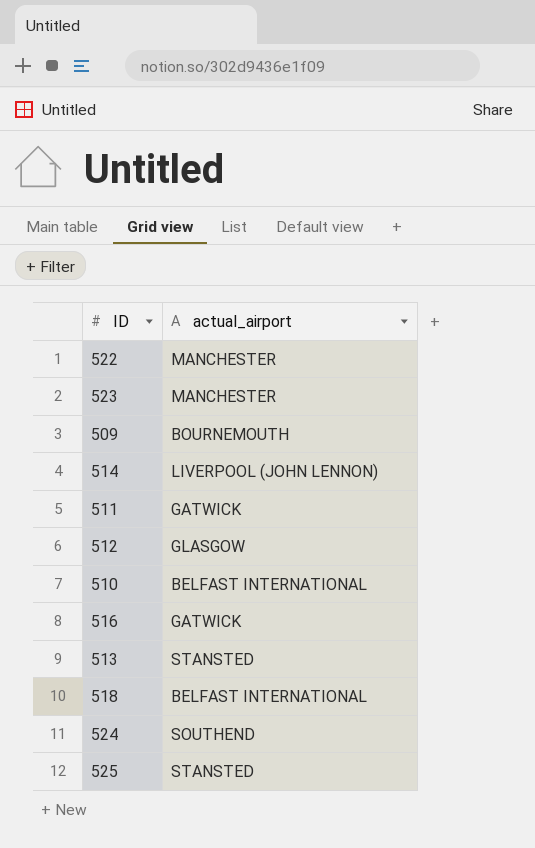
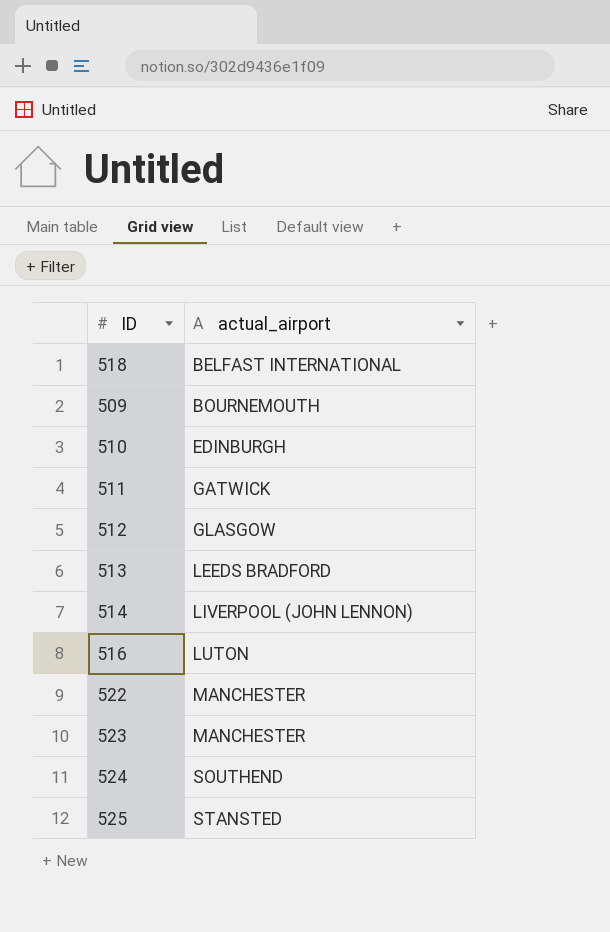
row order: none -> actual_airport ascending
510 | actual_airport: BELFAST INTERNATIONAL -> EDINBURGH
513 | actual_airport: STANSTED -> LEEDS BRADFORD
516 | actual_airport: GATWICK -> LUTON

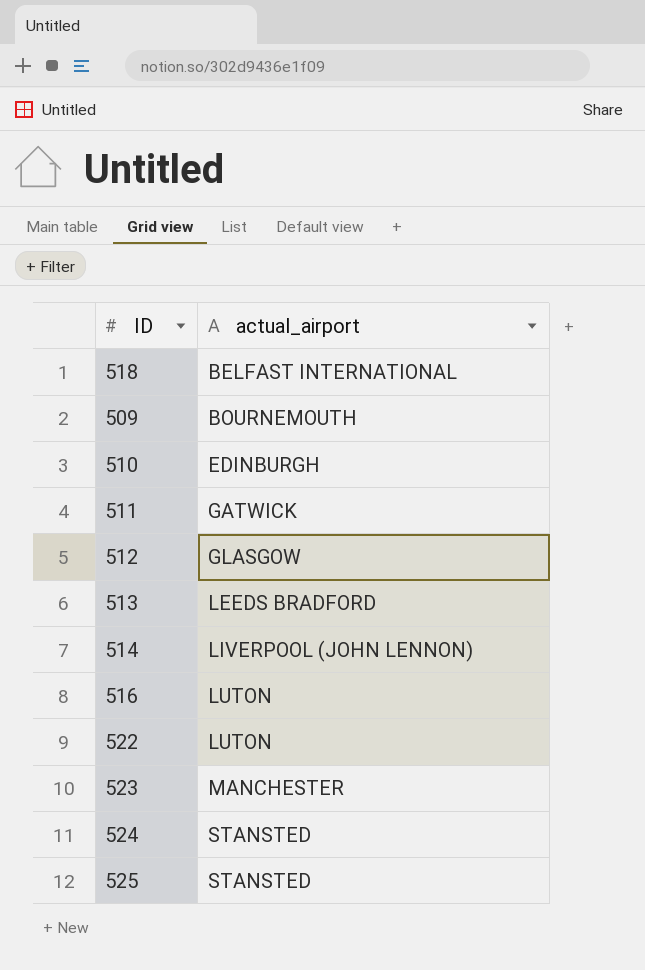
522 | actual_airport: MANCHESTER -> LUTON
524 | actual_airport: SOUTHEND -> STANSTED

